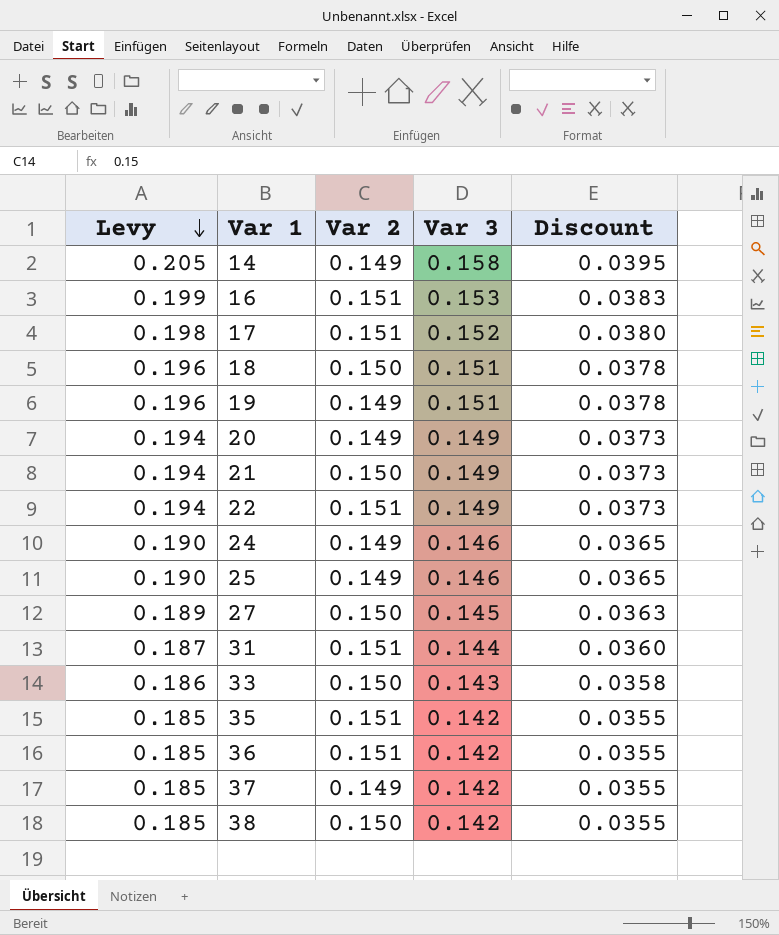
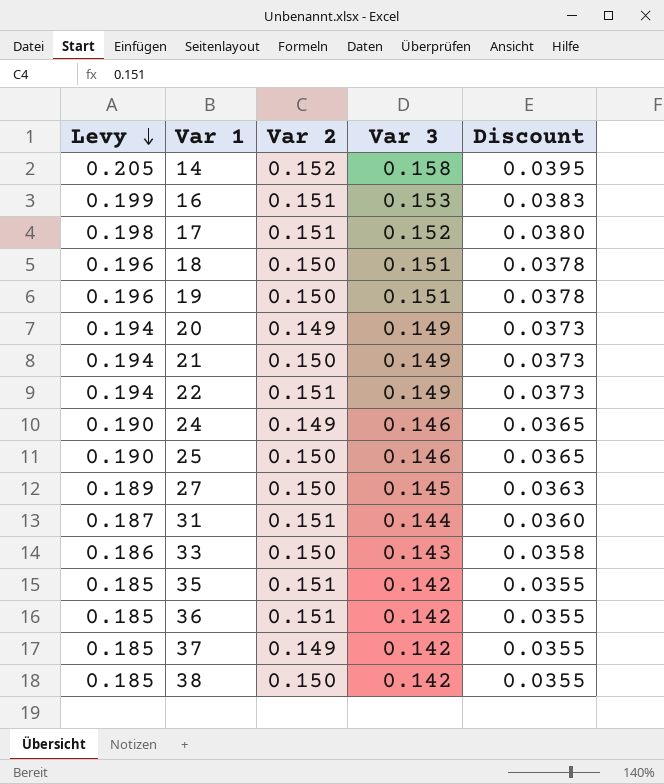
14 | Var 2: 0.149 -> 0.152
19 | Var 2: 0.149 -> 0.150
25 | Var 2: 0.149 -> 0.150

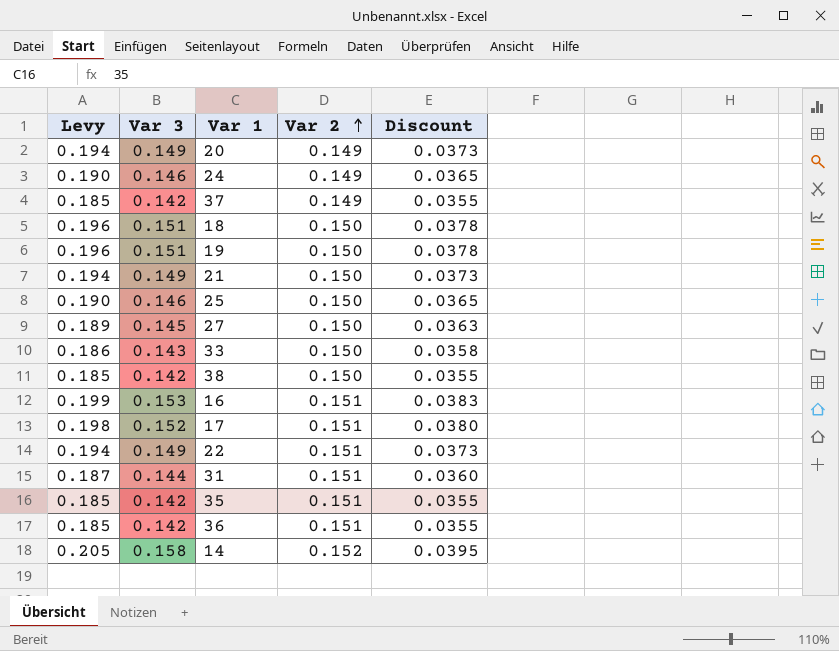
row order: Levy descending -> Var 2 ascending
column Var 3 | position: 4 -> 2

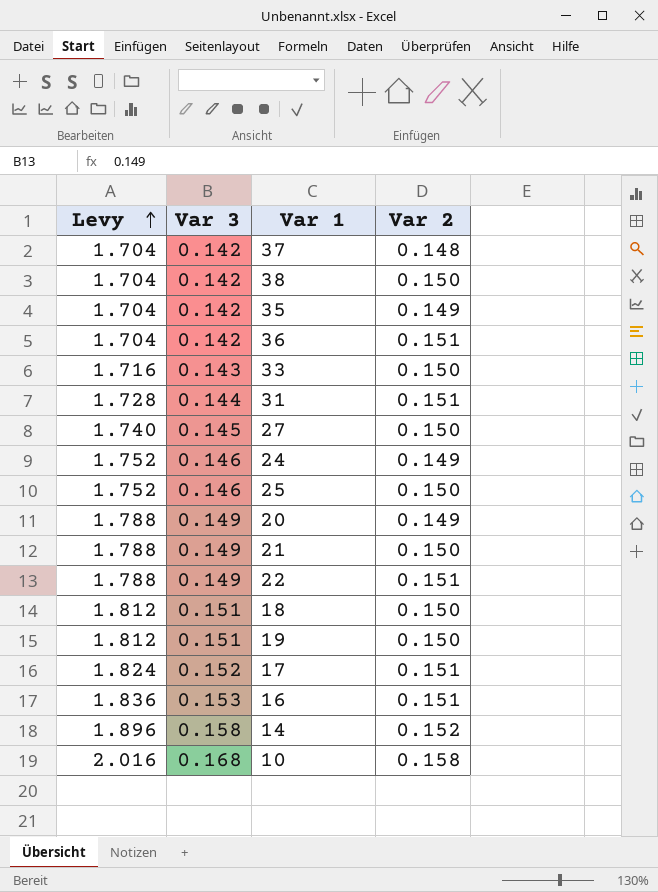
row order: Var 2 ascending -> Levy ascending
column Discount | formula: [Var 3] * 0.25 -> none
column Levy | formula: [Var 3] * 1.3 -> [Var 3] * 12
37 | Var 2: 0.149 -> 0.148
35 | Var 2: 0.151 -> 0.149
row 10: none -> 2.016 | 0.168 | 0.158

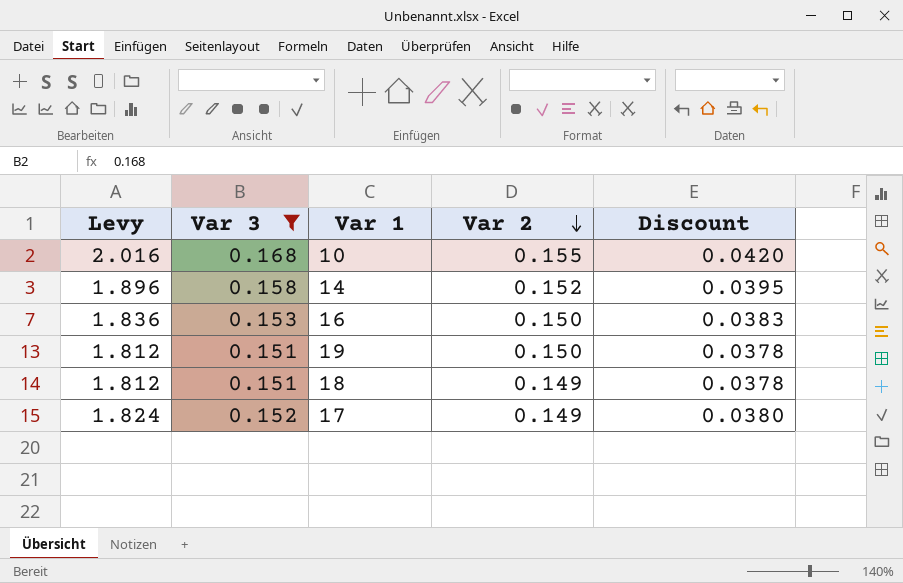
filter: none -> Var 3 >= 0.151
row order: Levy ascending -> Var 2 descending
column Discount | formula: none -> [Var 3] * 0.25
10 | Var 2: 0.158 -> 0.155
16 | Var 2: 0.151 -> 0.150
18 | Var 2: 0.150 -> 0.149
17 | Var 2: 0.151 -> 0.149

